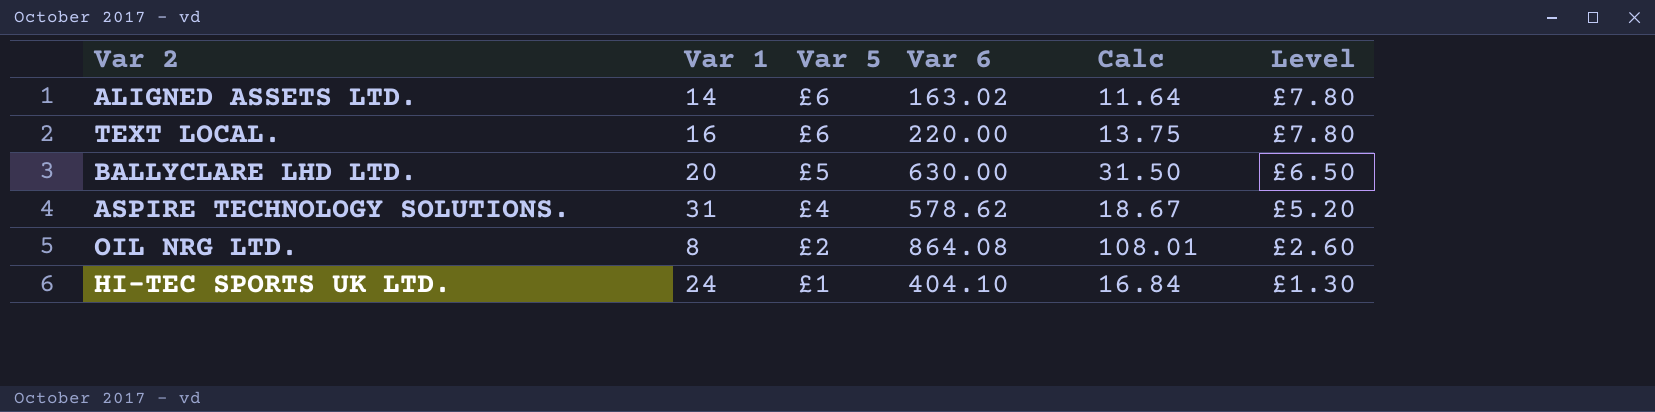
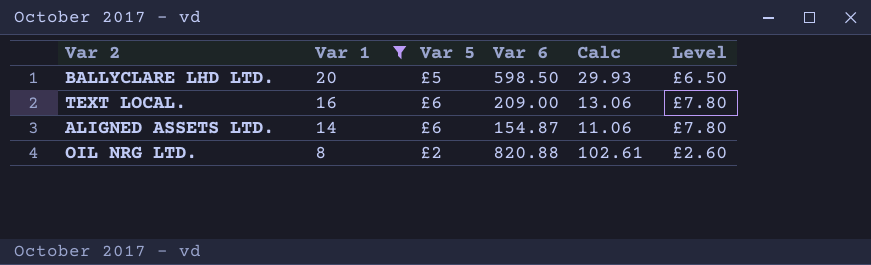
filter: none -> Var 1 <= 20
row order: Var 5 descending -> Var 1 descending
BALLYCLARE LHD LTD. | Var 6: 630.00 -> 598.50
BALLYCLARE LHD LTD. | Calc: 31.50 -> 29.93
TEXT LOCAL. | Var 6: 220.00 -> 209.00
TEXT LOCAL. | Calc: 13.75 -> 13.06
ALIGNED ASSETS LTD. | Var 6: 163.02 -> 154.87
ALIGNED ASSETS LTD. | Calc: 11.64 -> 11.06
OIL NRG LTD. | Var 6: 864.08 -> 820.88
OIL NRG LTD. | Calc: 108.01 -> 102.61

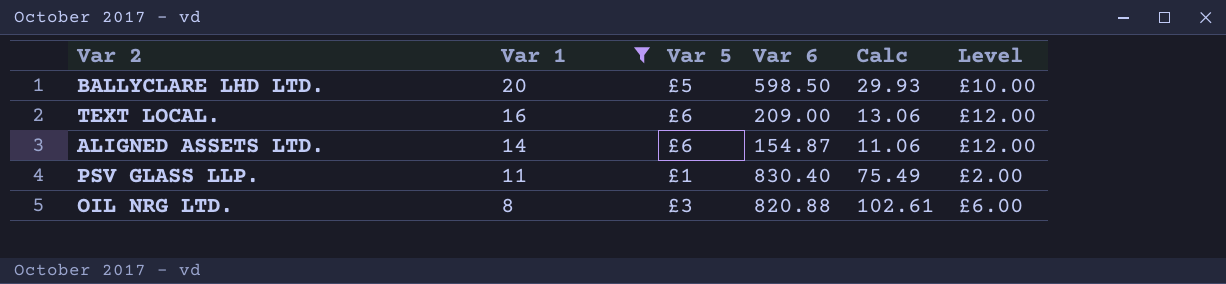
column Level | formula: [Var 5] * 1.3 -> [Var 5] * 2
row PSV GLASS LLP.: none -> 11 | £1 | 830.40 | 75.49 | £2.00
OIL NRG LTD. | Var 5: £2 -> £3

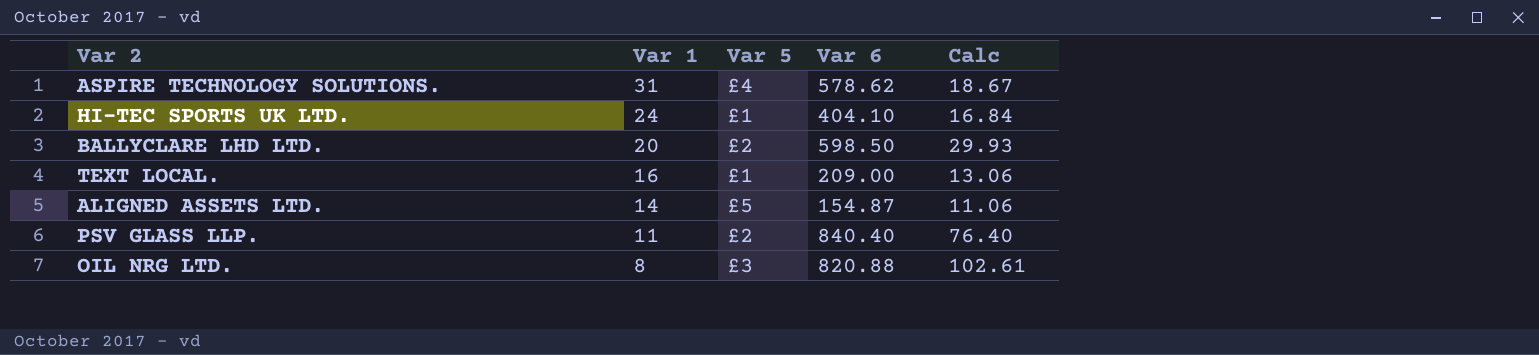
filter: Var 1 <= 20 -> none
column Level | formula: [Var 5] * 2 -> none
BALLYCLARE LHD LTD. | Var 5: £5 -> £2
TEXT LOCAL. | Var 5: £6 -> £1
ALIGNED ASSETS LTD. | Var 5: £6 -> £5
PSV GLASS LLP. | Var 5: £1 -> £2
PSV GLASS LLP. | Var 6: 830.40 -> 840.40
PSV GLASS LLP. | Calc: 75.49 -> 76.40

